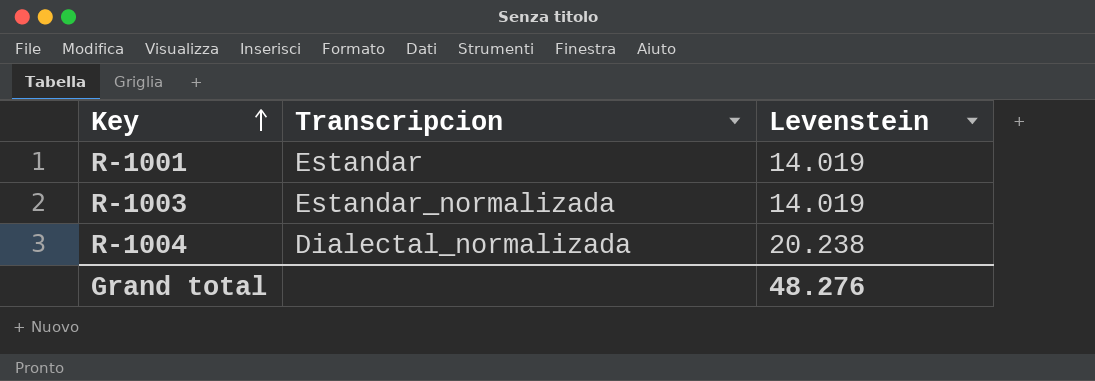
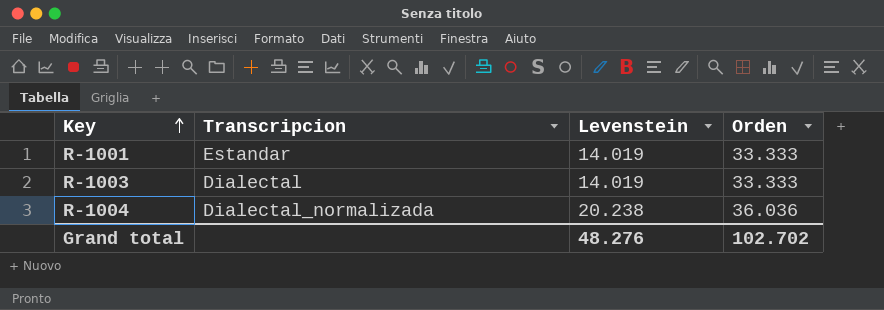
column Orden | position: none -> 4
R-1003 | Transcripcion: Estandar_normalizada -> Dialectal

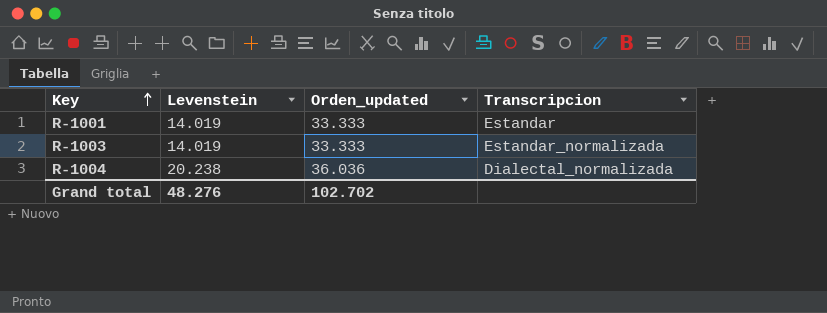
column name: Orden -> Orden_updated
column Transcripcion | position: 2 -> 4
R-1003 | Transcripcion: Dialectal -> Estandar_normalizada

